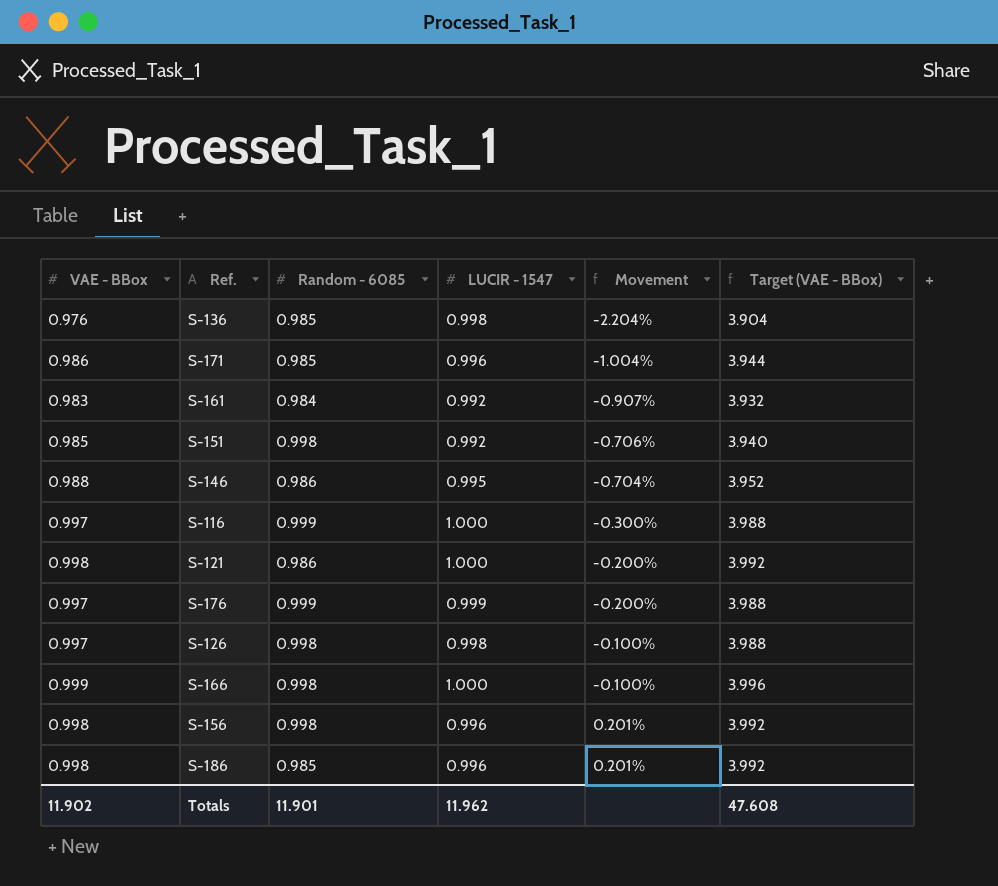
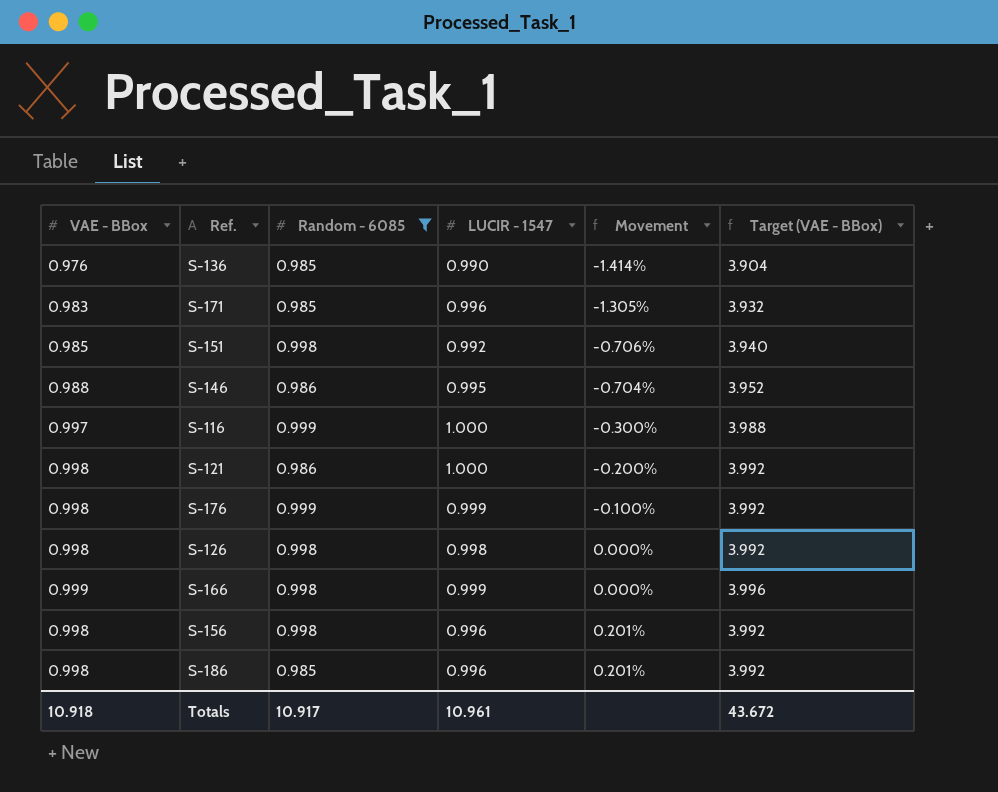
filter: none -> Random - 6085 != 0.984
S-136 | LUCIR - 1547: 0.998 -> 0.990
S-136 | Movement: -2.204% -> -1.414%
S-171 | VAE - BBox: 0.986 -> 0.983
S-171 | Movement: -1.004% -> -1.305%
S-171 | Target (VAE - BBox): 3.944 -> 3.932
S-176 | VAE - BBox: 0.997 -> 0.998
S-176 | Movement: -0.200% -> -0.100%
S-176 | Target (VAE - BBox): 3.988 -> 3.992
S-126 | VAE - BBox: 0.997 -> 0.998
S-126 | Movement: -0.100% -> 0.000%
S-126 | Target (VAE - BBox): 3.988 -> 3.992
S-166 | LUCIR - 1547: 1.000 -> 0.999
S-166 | Movement: -0.100% -> 0.000%
Totals | VAE - BBox: 11.902 -> 10.918
Totals | Random - 6085: 11.901 -> 10.917
Totals | LUCIR - 1547: 11.962 -> 10.961
Totals | Target (VAE - BBox): 47.608 -> 43.672

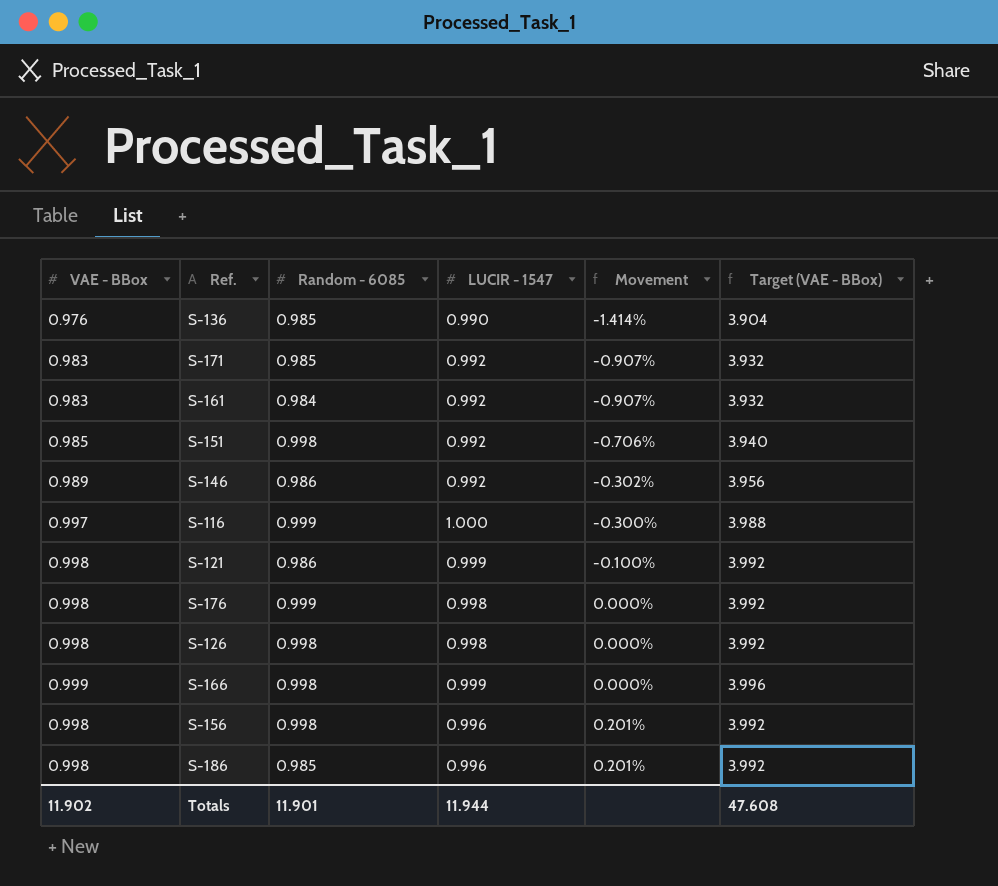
filter: Random - 6085 != 0.984 -> none
S-171 | LUCIR - 1547: 0.996 -> 0.992
S-171 | Movement: -1.305% -> -0.907%
S-146 | VAE - BBox: 0.988 -> 0.989
S-146 | LUCIR - 1547: 0.995 -> 0.992
S-146 | Movement: -0.704% -> -0.302%
S-146 | Target (VAE - BBox): 3.952 -> 3.956
S-121 | LUCIR - 1547: 1.000 -> 0.999
S-121 | Movement: -0.200% -> -0.100%
S-176 | LUCIR - 1547: 0.999 -> 0.998
S-176 | Movement: -0.100% -> 0.000%
Totals | VAE - BBox: 10.918 -> 11.902
Totals | Random - 6085: 10.917 -> 11.901
Totals | LUCIR - 1547: 10.961 -> 11.944
Totals | Target (VAE - BBox): 43.672 -> 47.608

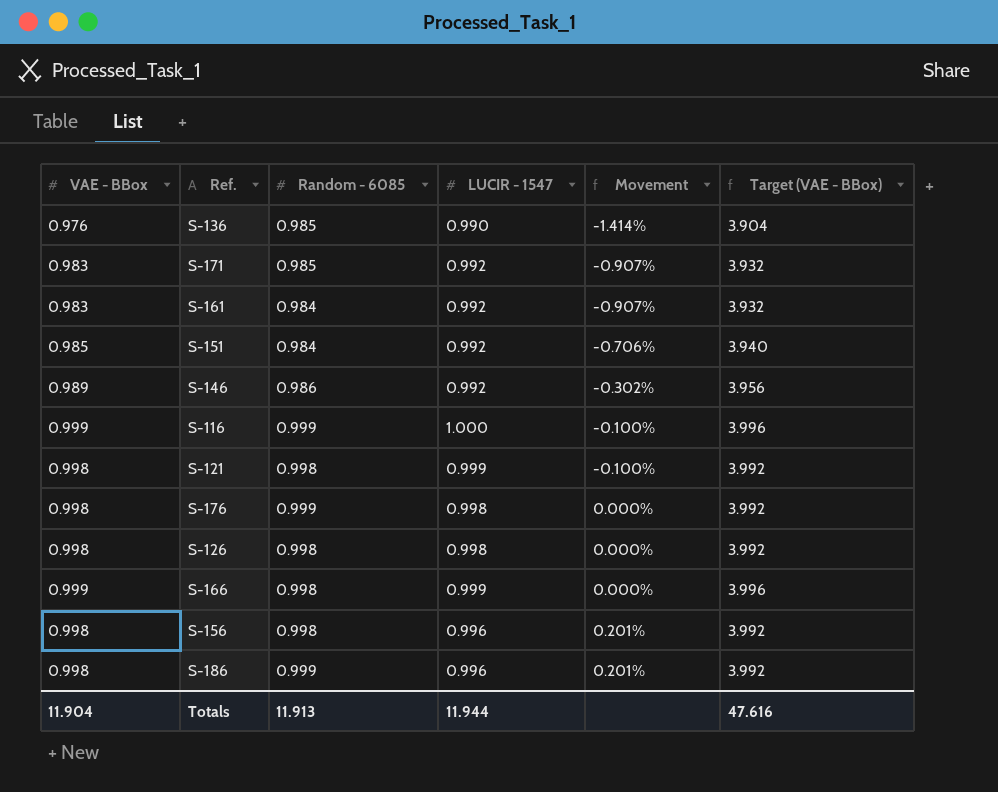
S-151 | Random - 6085: 0.998 -> 0.984
S-116 | VAE - BBox: 0.997 -> 0.999
S-116 | Movement: -0.300% -> -0.100%
S-116 | Target (VAE - BBox): 3.988 -> 3.996
S-121 | Random - 6085: 0.986 -> 0.998
S-186 | Random - 6085: 0.985 -> 0.999
Totals | VAE - BBox: 11.902 -> 11.904
Totals | Random - 6085: 11.901 -> 11.913
Totals | Target (VAE - BBox): 47.608 -> 47.616

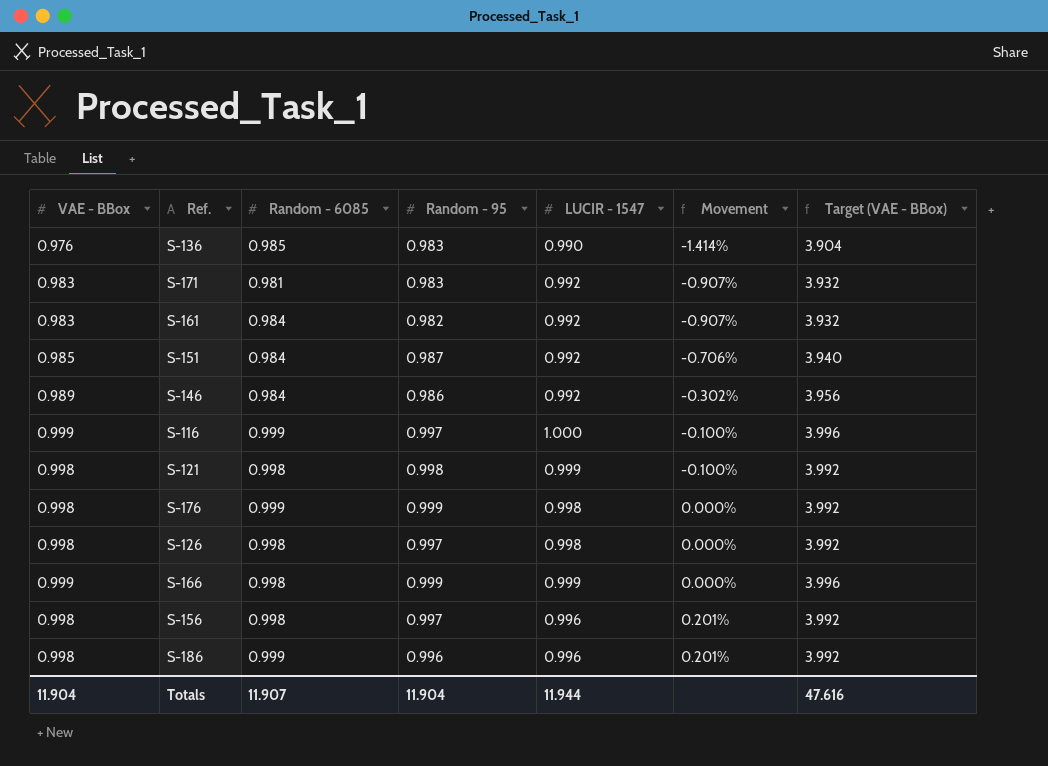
column Random - 95 | position: none -> 4
S-171 | Random - 6085: 0.985 -> 0.981
S-146 | Random - 6085: 0.986 -> 0.984
Totals | Random - 6085: 11.913 -> 11.907

